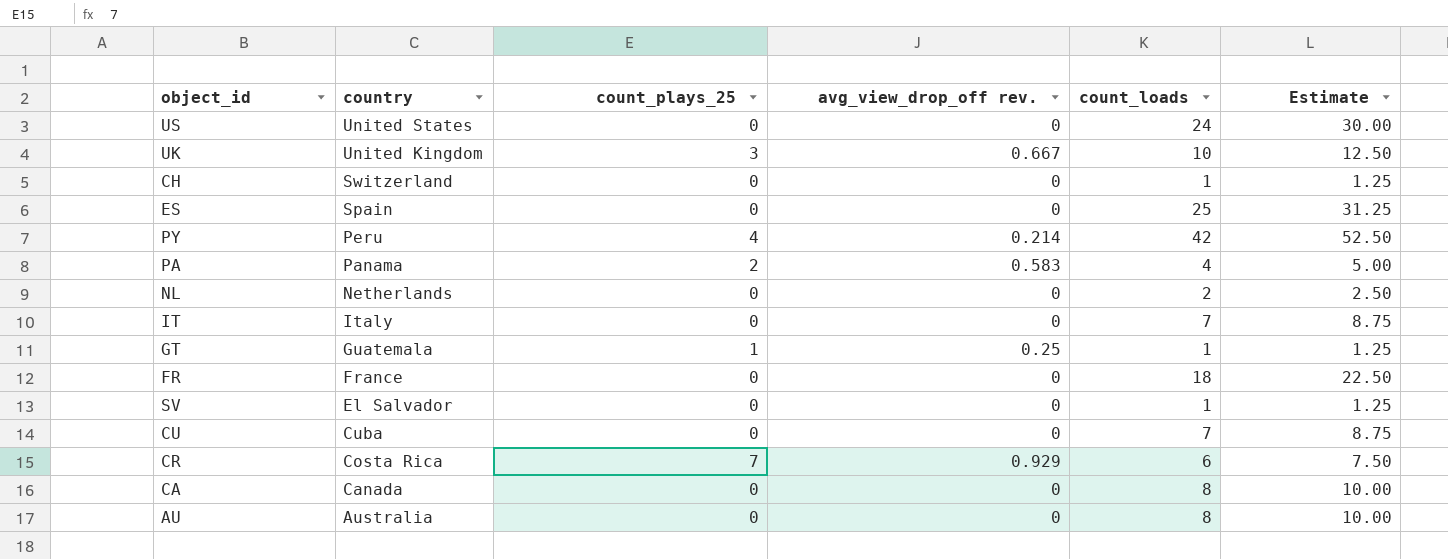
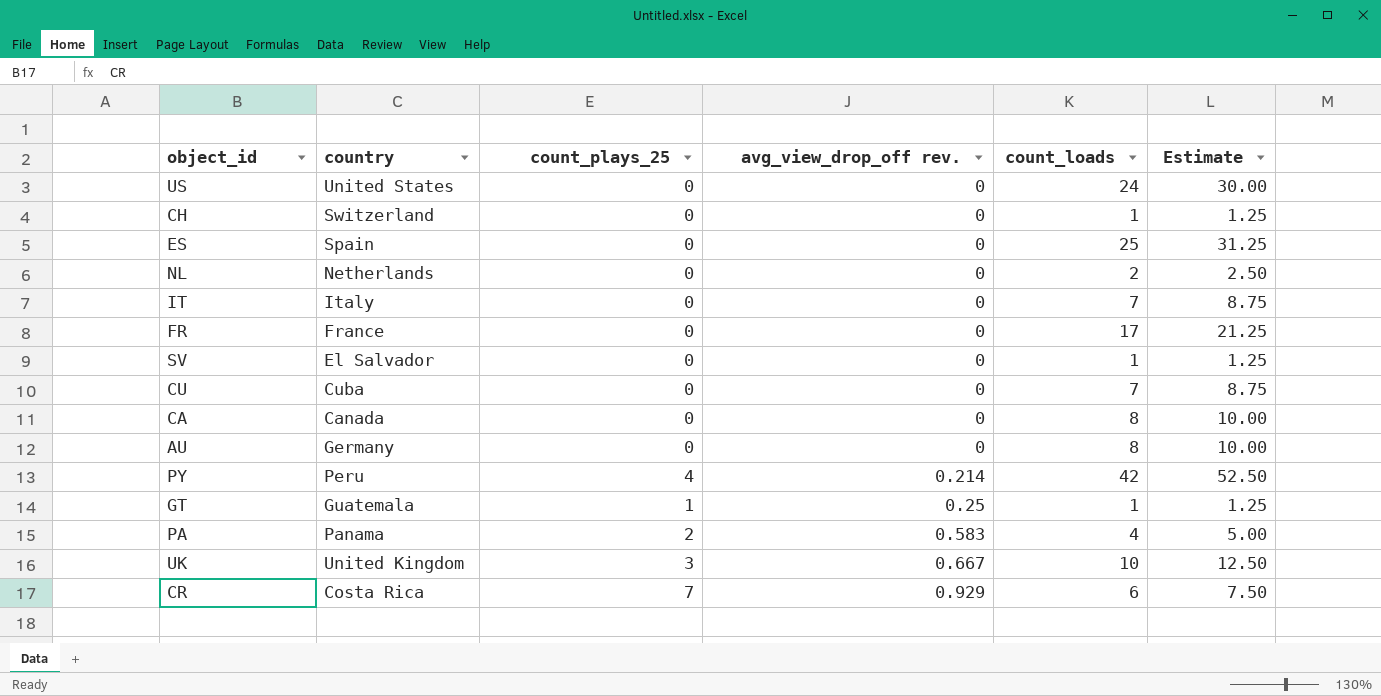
row order: country descending -> avg_view_drop_off rev. ascending
FR | count_loads: 18 -> 17
FR | Estimate: 22.50 -> 21.25
AU | country: Australia -> Germany

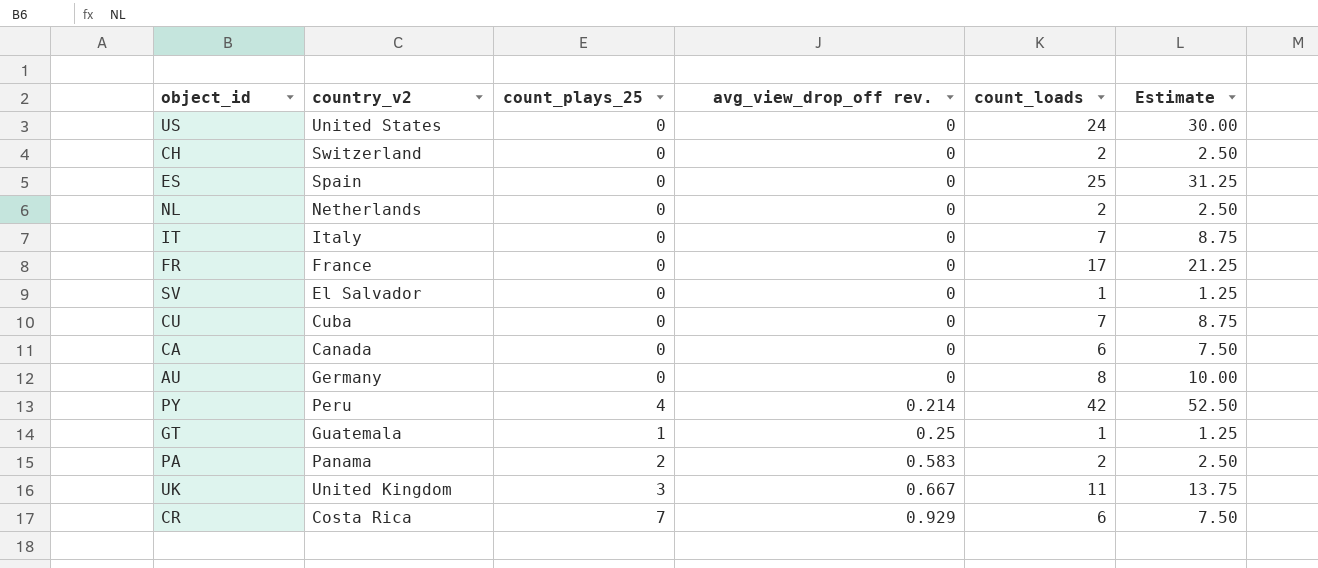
column name: country -> country_v2
CH | count_loads: 1 -> 2
CH | Estimate: 1.25 -> 2.50
CA | count_loads: 8 -> 6
CA | Estimate: 10.00 -> 7.50
PA | count_loads: 4 -> 2
PA | Estimate: 5.00 -> 2.50
UK | count_loads: 10 -> 11
UK | Estimate: 12.50 -> 13.75

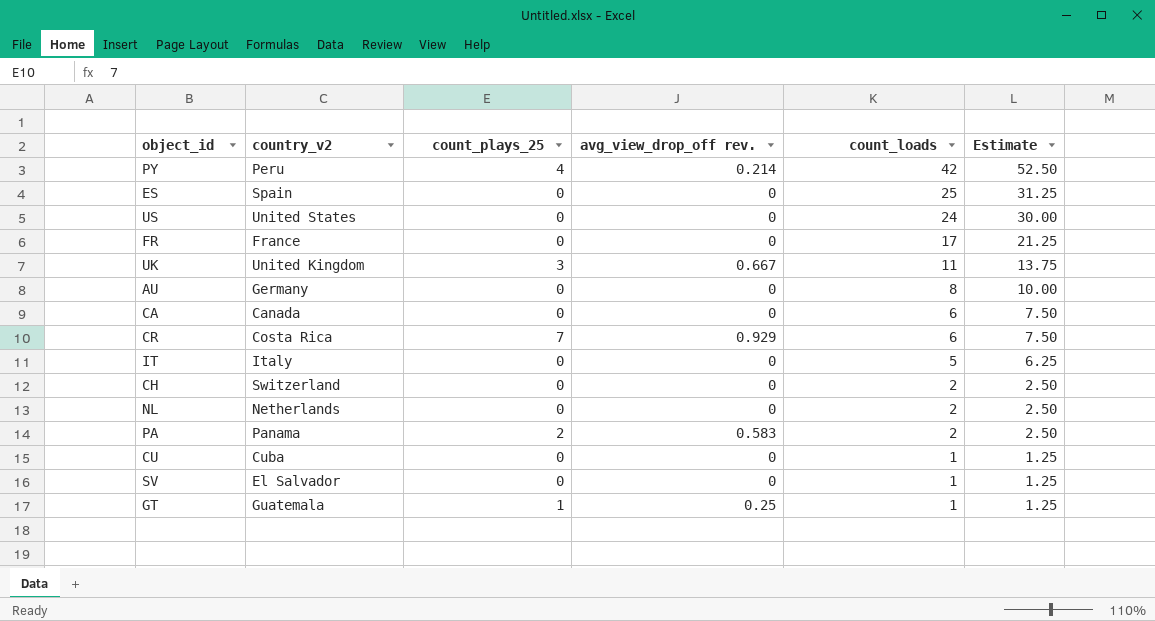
row order: avg_view_drop_off rev. ascending -> count_loads descending
IT | count_loads: 7 -> 5
IT | Estimate: 8.75 -> 6.25
CU | count_loads: 7 -> 1
CU | Estimate: 8.75 -> 1.25

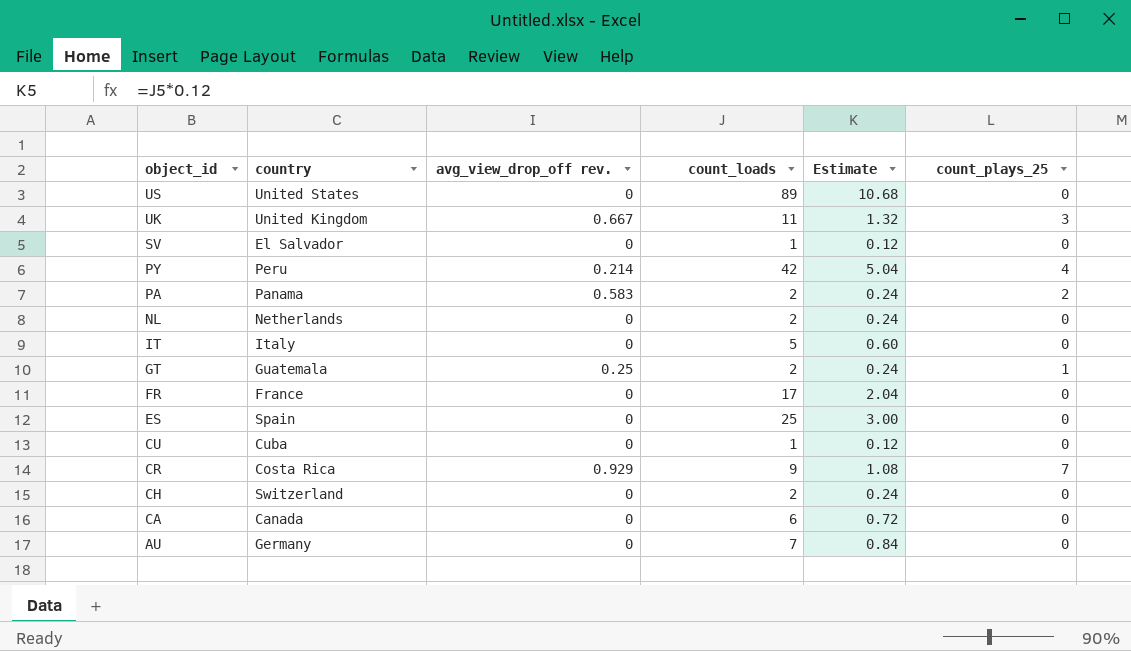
row order: count_loads descending -> object_id descending
column name: country_v2 -> country
column Estimate | formula: [count_loads] * 1.25 -> [count_loads] * 0.12
column count_plays_25 | position: 3 -> 6
US | count_loads: 24 -> 89
GT | count_loads: 1 -> 2
CR | count_loads: 6 -> 9
AU | count_loads: 8 -> 7

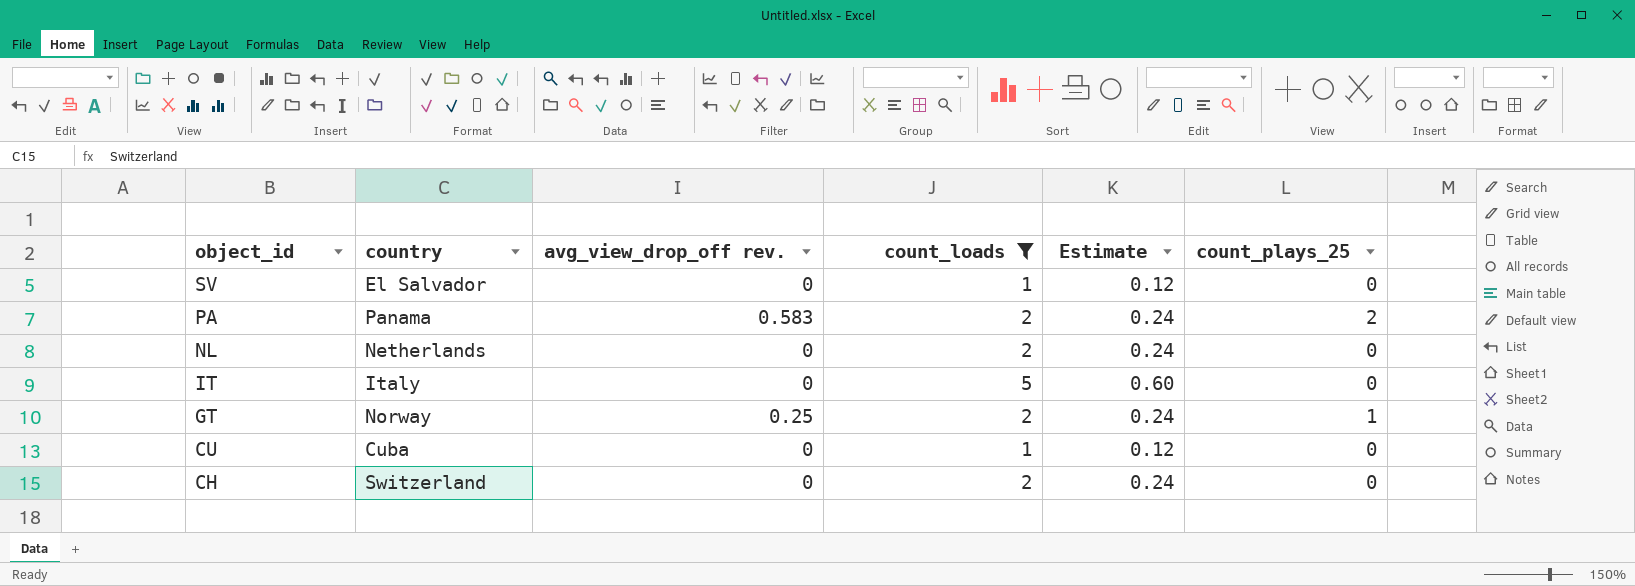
filter: none -> count_loads <= 5
GT | country: Guatemala -> Norway

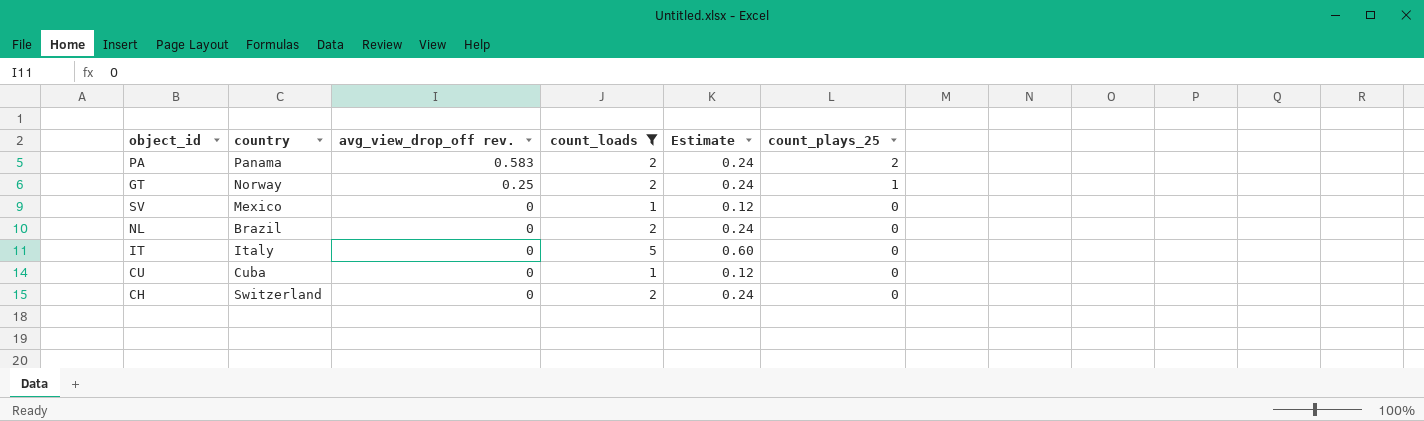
row order: object_id descending -> avg_view_drop_off rev. descending
SV | country: El Salvador -> Mexico
NL | country: Netherlands -> Brazil

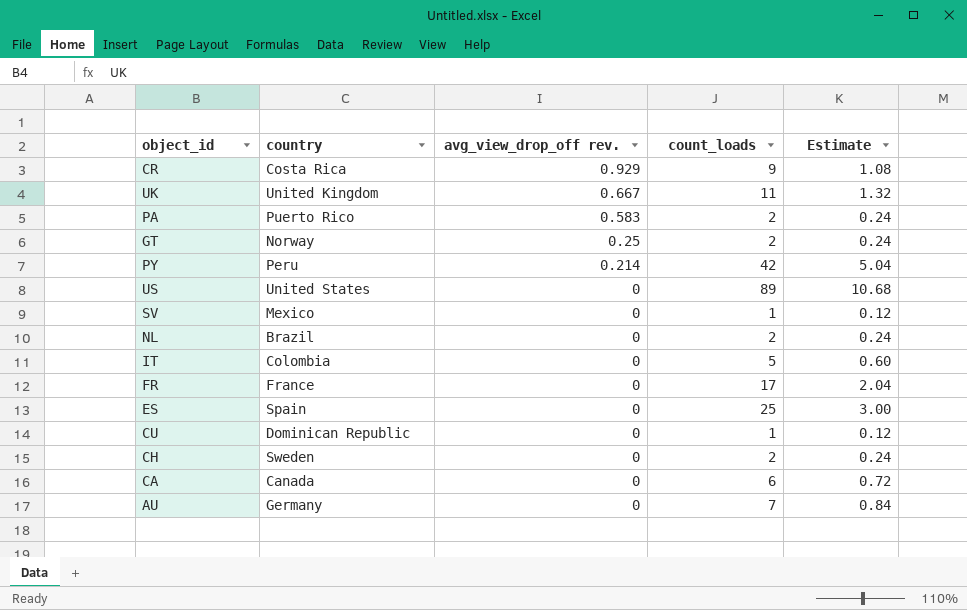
filter: count_loads <= 5 -> none
column count_plays_25 | position: 6 -> none
PA | country: Panama -> Puerto Rico
IT | country: Italy -> Colombia
CU | country: Cuba -> Dominican Republic
CH | country: Switzerland -> Sweden

